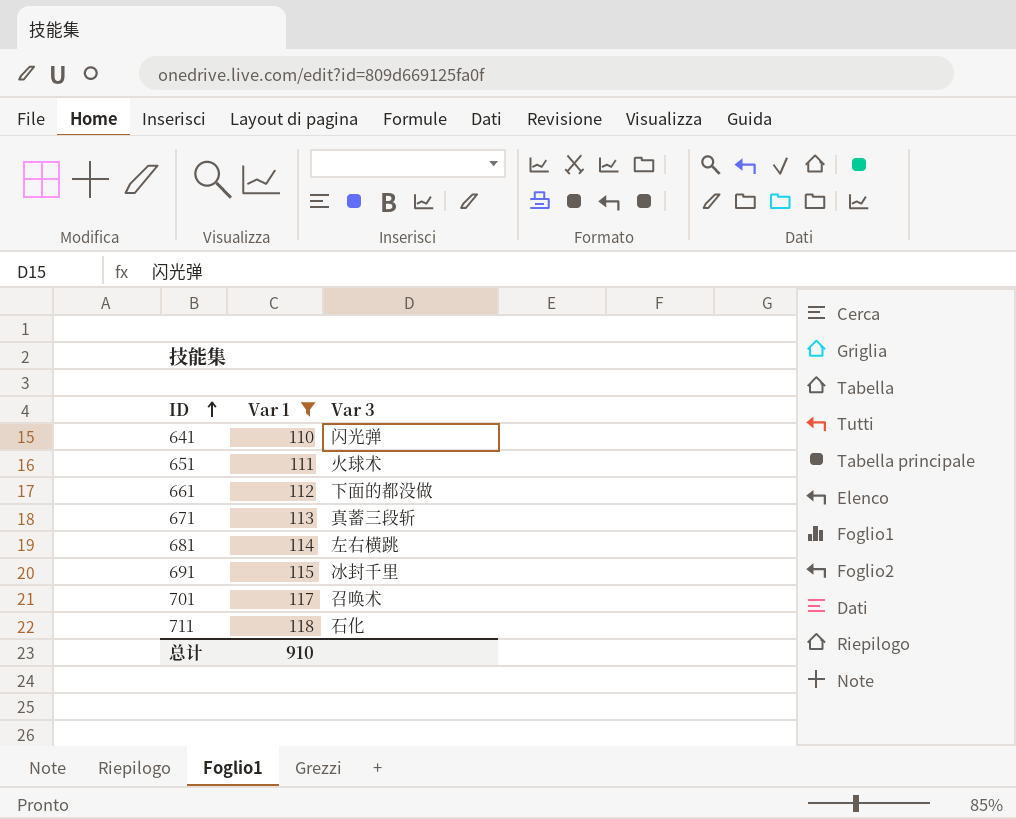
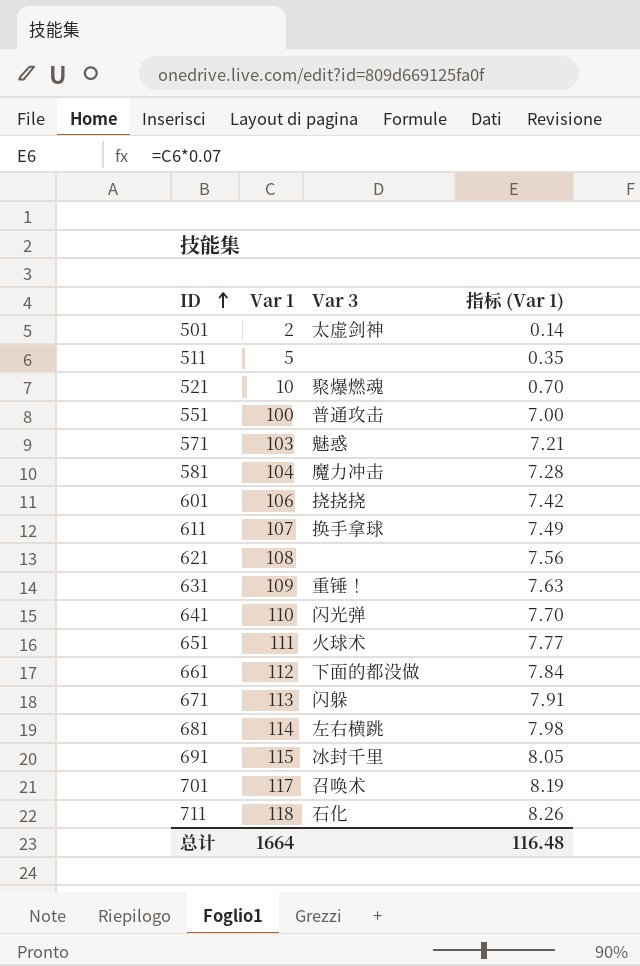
filter: Var 1 >= 110 -> none
column 指标 (Var 1) | formula: none -> [Var 1] * 0.07
671 | Var 3: 真蓄三段斩 -> 闪躲
总计 | Var 1: 910 -> 1664

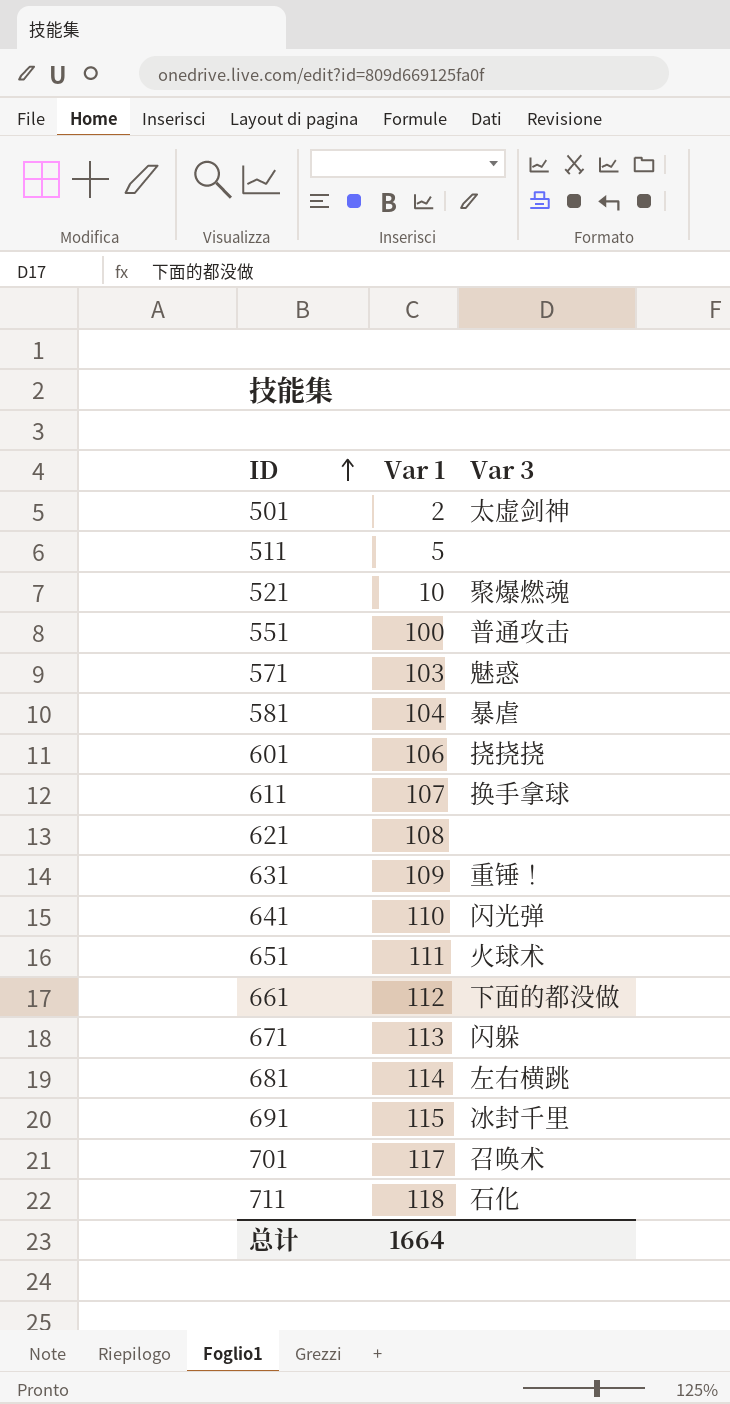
column 指标 (Var 1) | formula: [Var 1] * 0.07 -> none
581 | Var 3: 魔力冲击 -> 暴虐

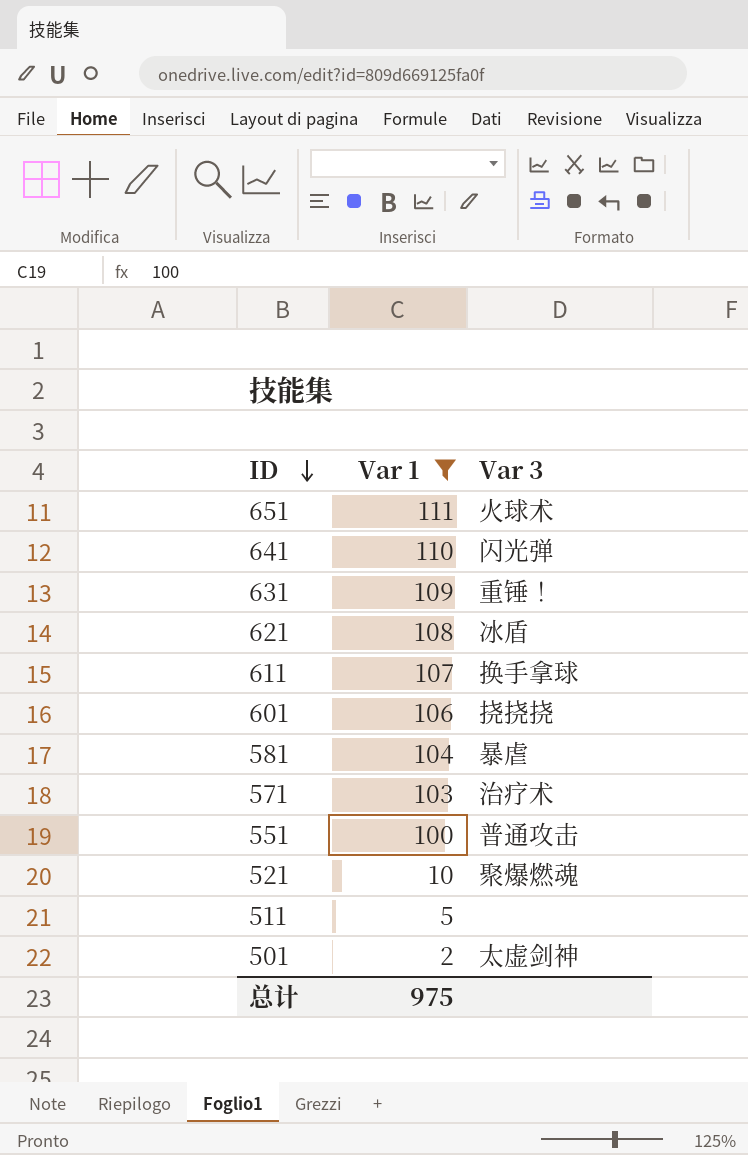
filter: none -> Var 1 <= 111
row order: ID ascending -> ID descending
621 | Var 3: none -> 冰盾
571 | Var 3: 魅惑 -> 治疗术
总计 | Var 1: 1664 -> 975

